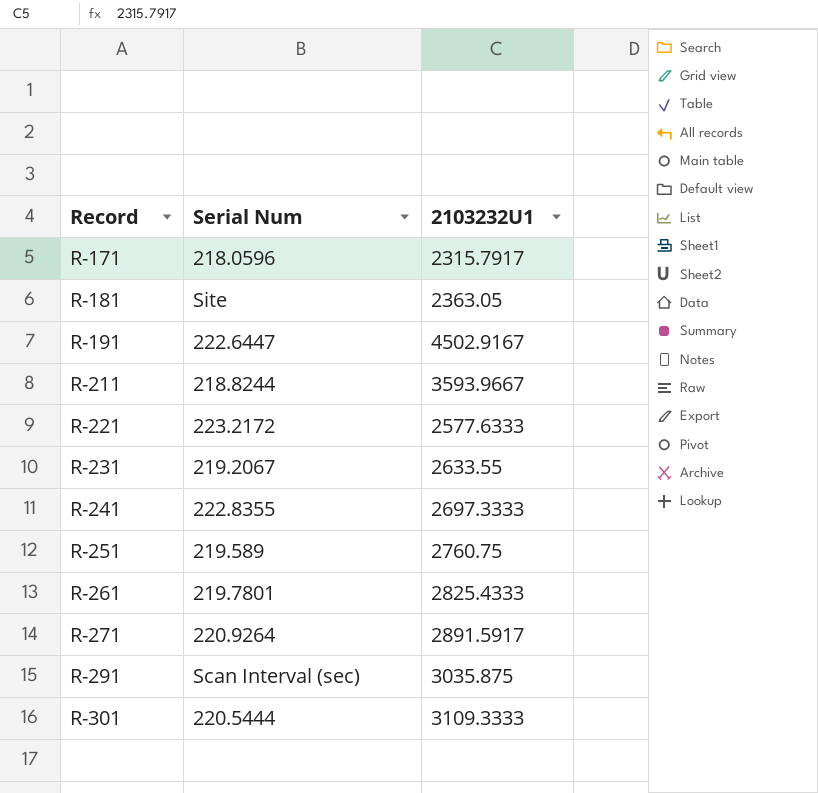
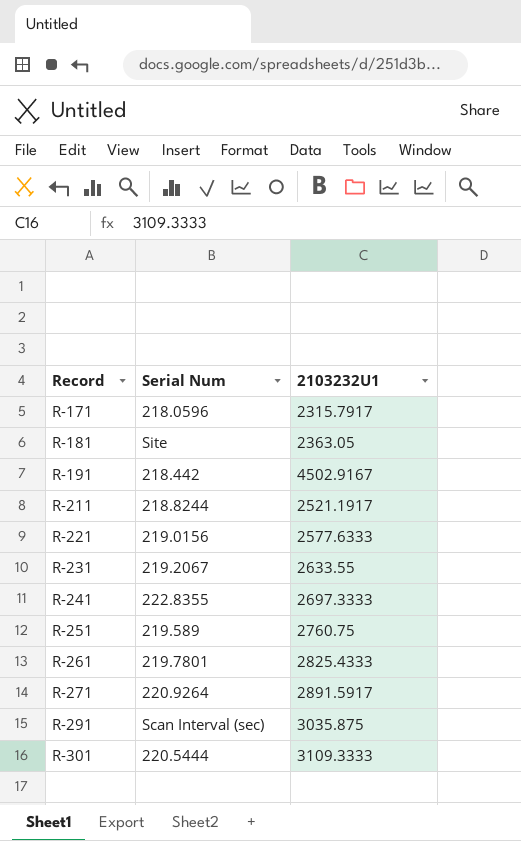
R-191 | Serial Num: 222.6447 -> 218.442
R-211 | 2103232U1: 3593.9667 -> 2521.1917
R-221 | Serial Num: 223.2172 -> 219.0156

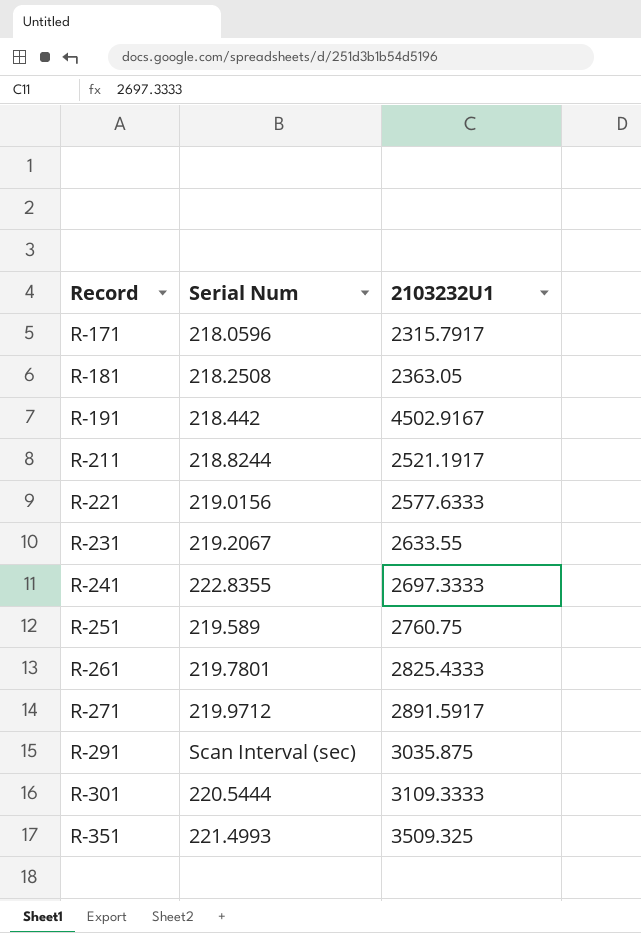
R-181 | Serial Num: Site -> 218.2508
R-271 | Serial Num: 220.9264 -> 219.9712
row R-351: none -> 221.4993 | 3509.325

